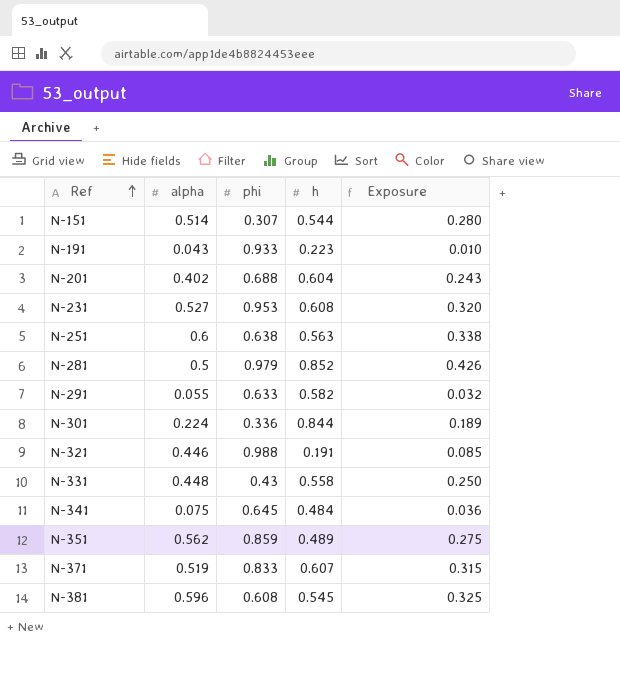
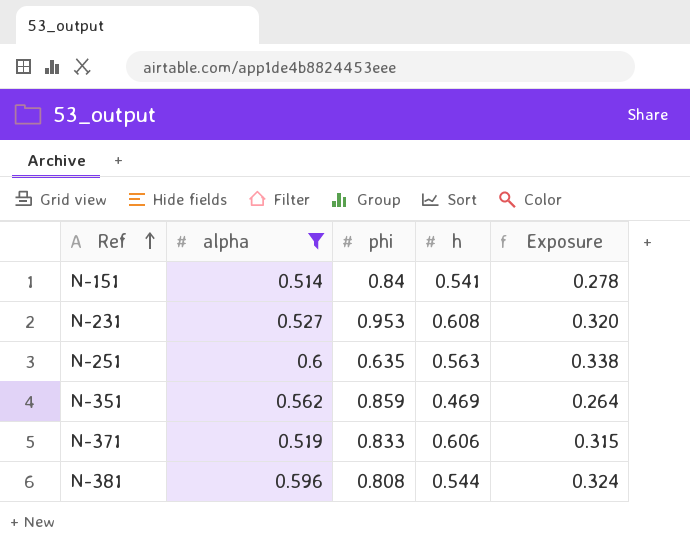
filter: none -> alpha >= 0.514
N-151 | phi: 0.307 -> 0.84
N-151 | h: 0.544 -> 0.541
N-151 | Exposure: 0.280 -> 0.278
N-251 | phi: 0.638 -> 0.635
N-351 | h: 0.489 -> 0.469
N-351 | Exposure: 0.275 -> 0.264
N-371 | h: 0.607 -> 0.606
N-381 | phi: 0.608 -> 0.808
N-381 | h: 0.545 -> 0.544
N-381 | Exposure: 0.325 -> 0.324

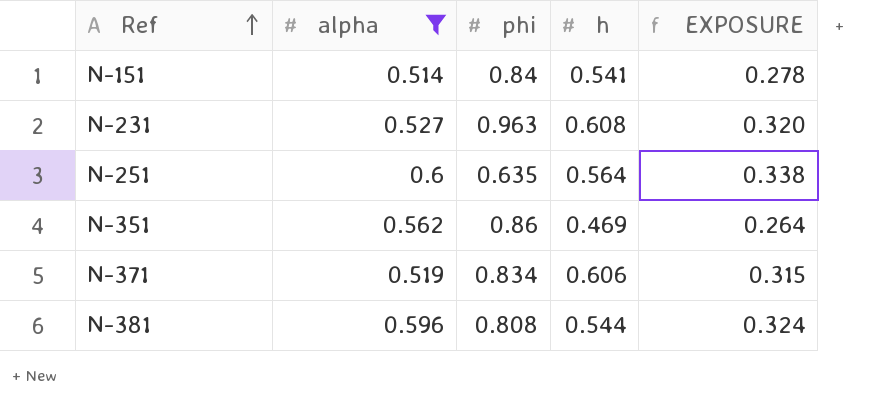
column name: Exposure -> EXPOSURE
N-231 | phi: 0.953 -> 0.963
N-251 | h: 0.563 -> 0.564
N-351 | phi: 0.859 -> 0.86
N-371 | phi: 0.833 -> 0.834

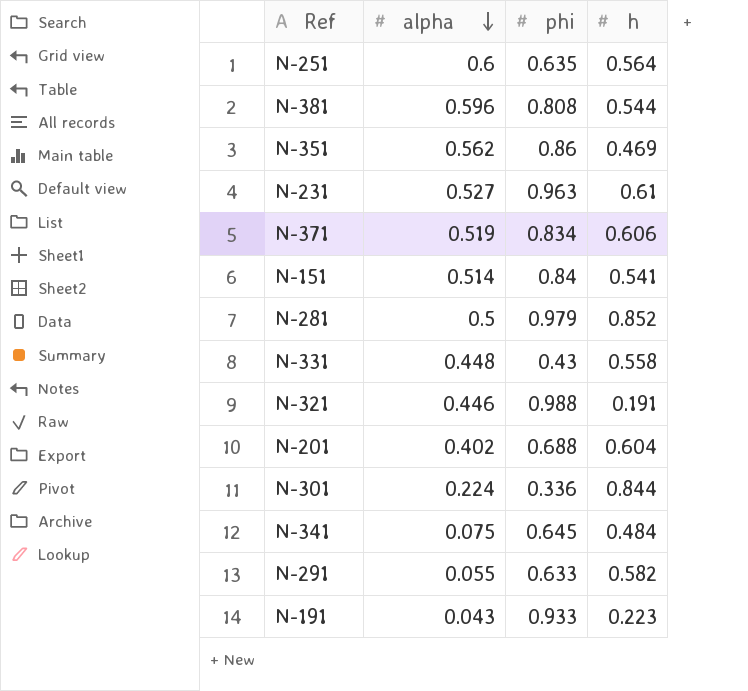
filter: alpha >= 0.514 -> none
row order: Ref ascending -> alpha descending
column EXPOSURE | formula: [alpha] * [h] -> none
N-231 | h: 0.608 -> 0.61

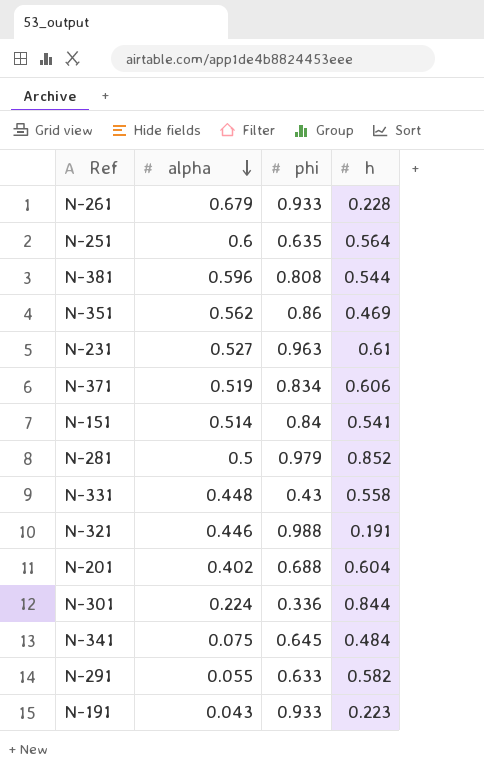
row N-261: none -> 0.679 | 0.933 | 0.228

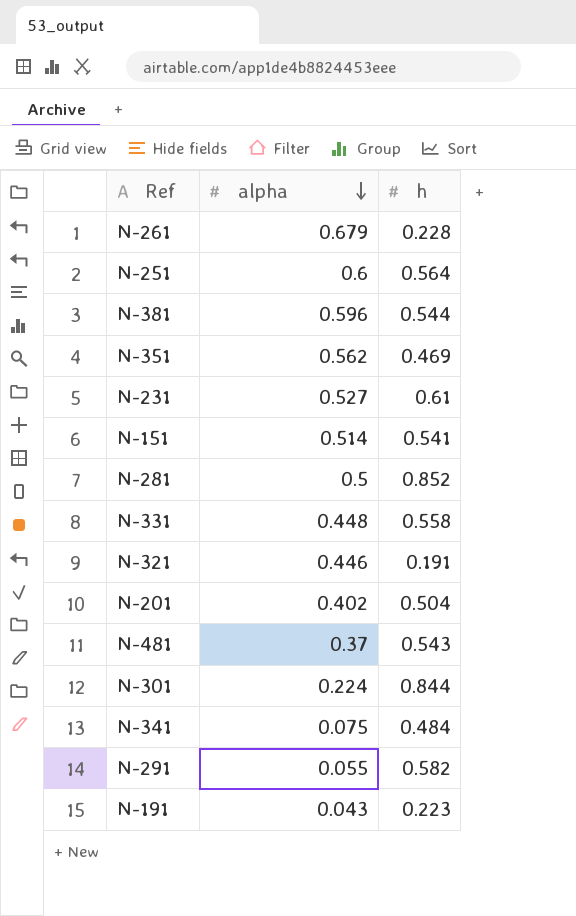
column phi | position: 3 -> none
row N-371: 0.519 | 0.834 | 0.606 -> none
N-201 | h: 0.604 -> 0.504
row N-481: none -> 0.37 | 0.543

